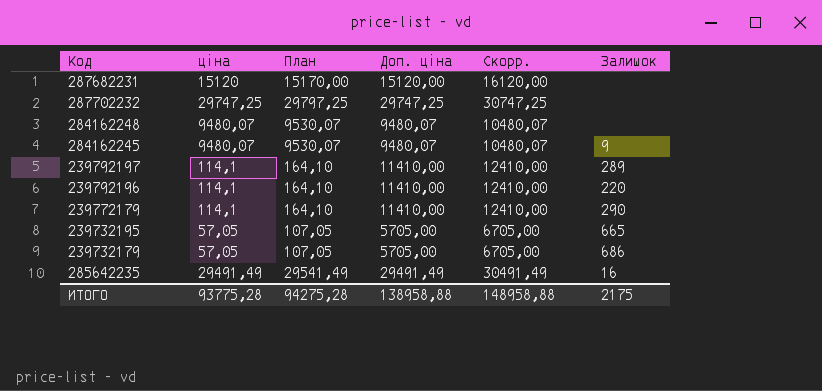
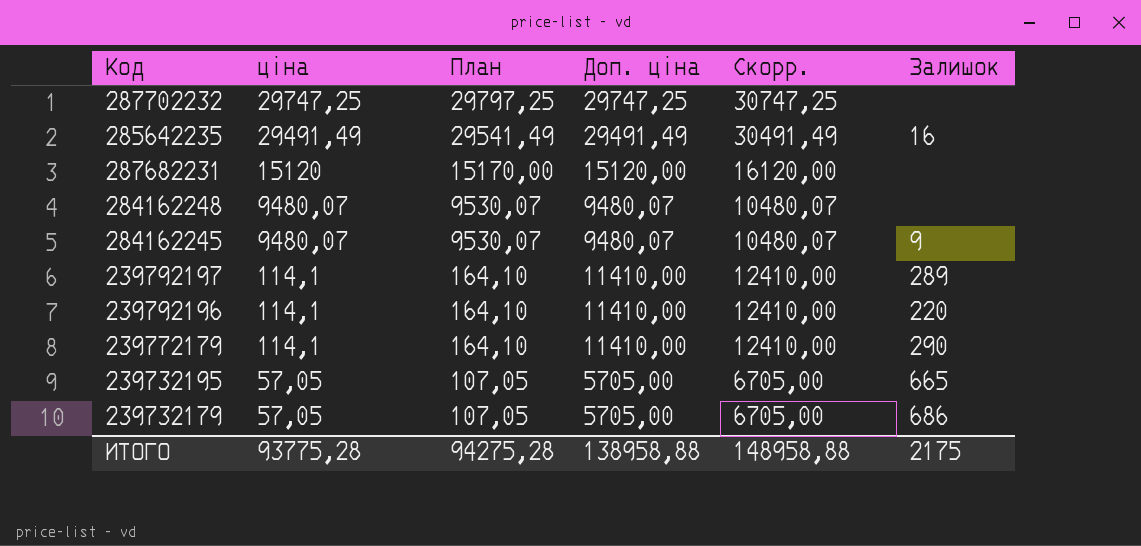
row order: none -> ціна descending

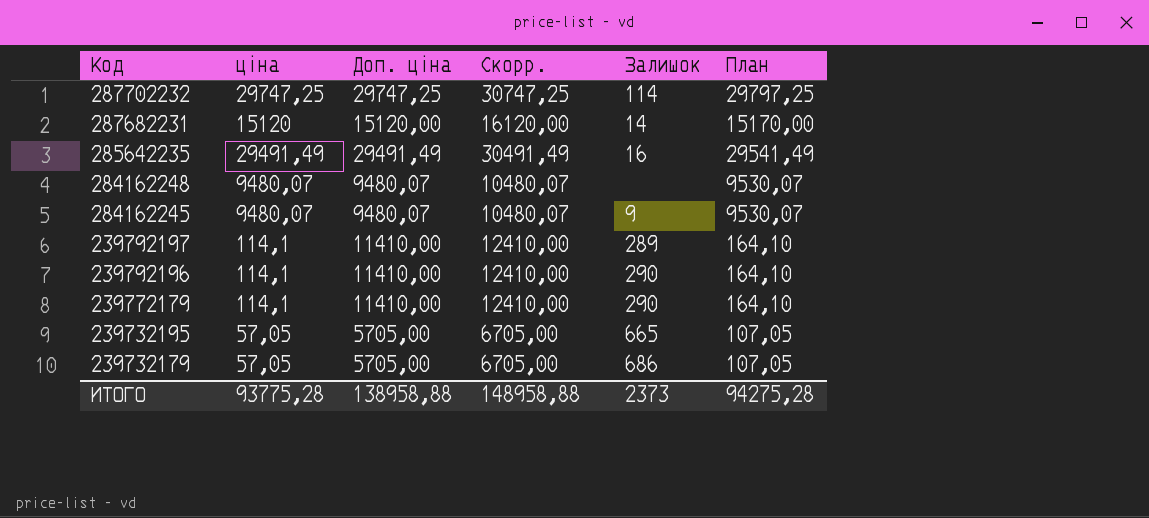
row order: ціна descending -> Код descending
column План | position: 3 -> 6
287702232 | Залишок: none -> 114
287682231 | Залишок: none -> 14
239792196 | Залишок: 220 -> 290
ИТОГО | Залишок: 2175 -> 2373

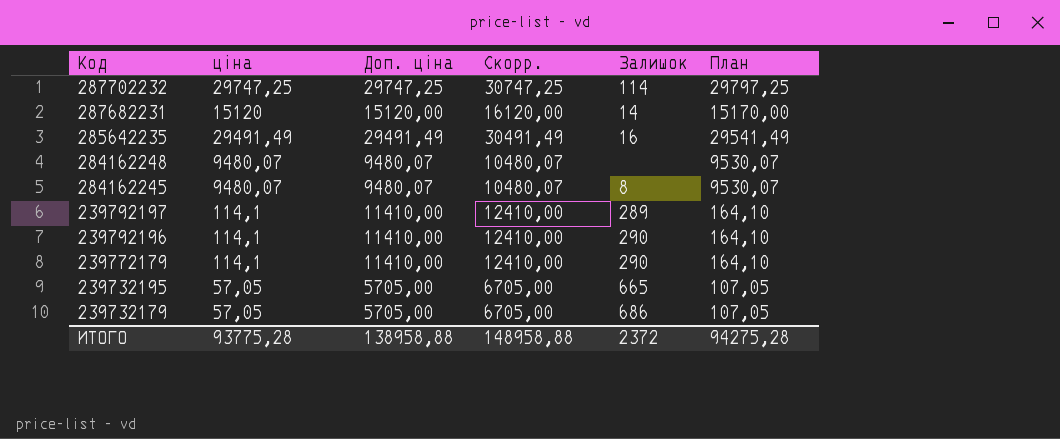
284162245 | Залишок: 9 -> 8
ИТОГО | Залишок: 2373 -> 2372

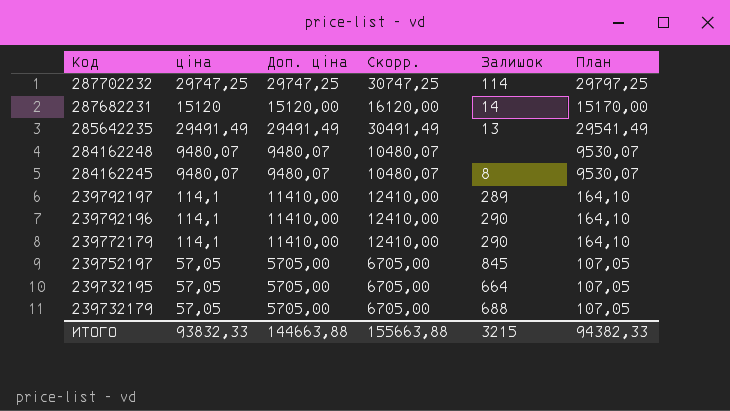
285642235 | Залишок: 16 -> 13
row 239752197: none -> 57,05 | 5705,00 | 6705,00 | 845 | 107,05
239732195 | Залишок: 665 -> 664
239732179 | Залишок: 686 -> 688
ИТОГО | ціна: 93775,28 -> 93832,33
ИТОГО | Доп. ціна: 138958,88 -> 144663,88
ИТОГО | Скорр.: 148958,88 -> 155663,88
ИТОГО | Залишок: 2372 -> 3215
ИТОГО | План: 94275,28 -> 94382,33

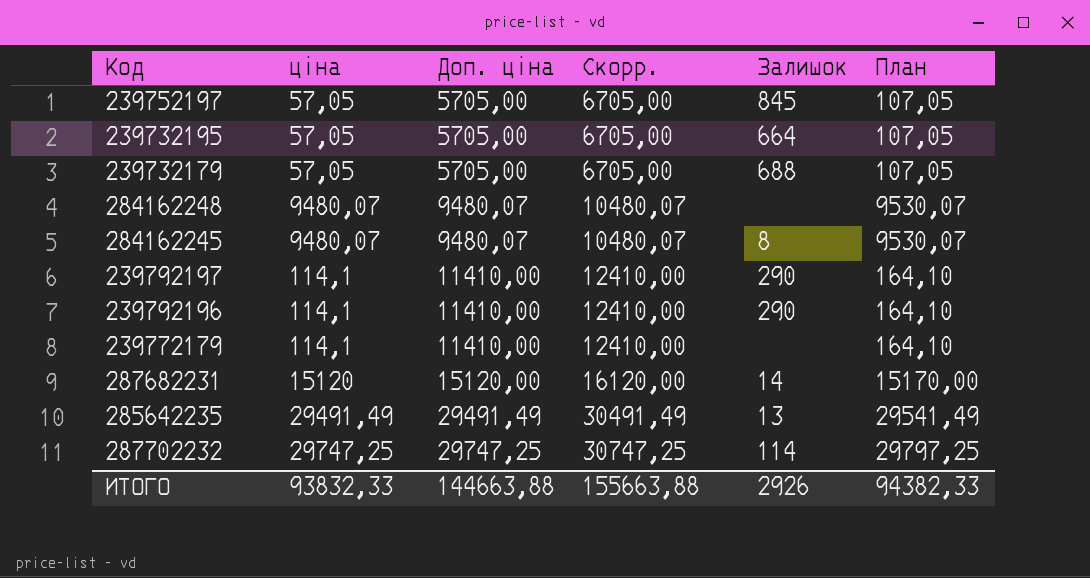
row order: Код descending -> Доп. ціна ascending
239792197 | Залишок: 289 -> 290
239772179 | Залишок: 290 -> none
ИТОГО | Залишок: 3215 -> 2926

